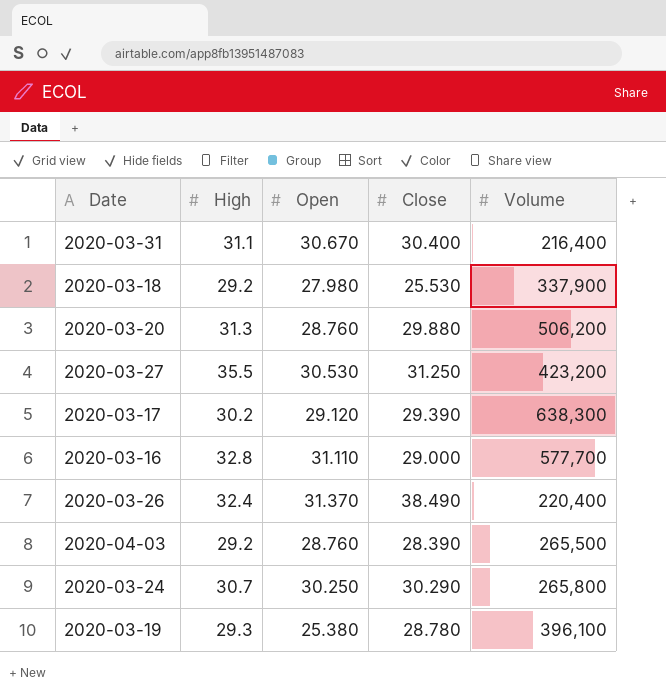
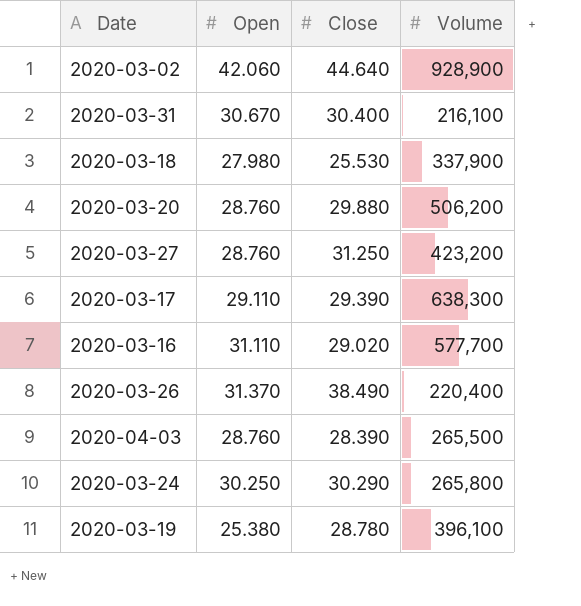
column High | position: 2 -> none
row 2020-03-02: none -> 42.060 | 44.640 | 928,900
2020-03-31 | Volume: 216,400 -> 216,100
2020-03-27 | Open: 30.530 -> 28.760
2020-03-17 | Open: 29.120 -> 29.110
2020-03-16 | Close: 29.000 -> 29.020

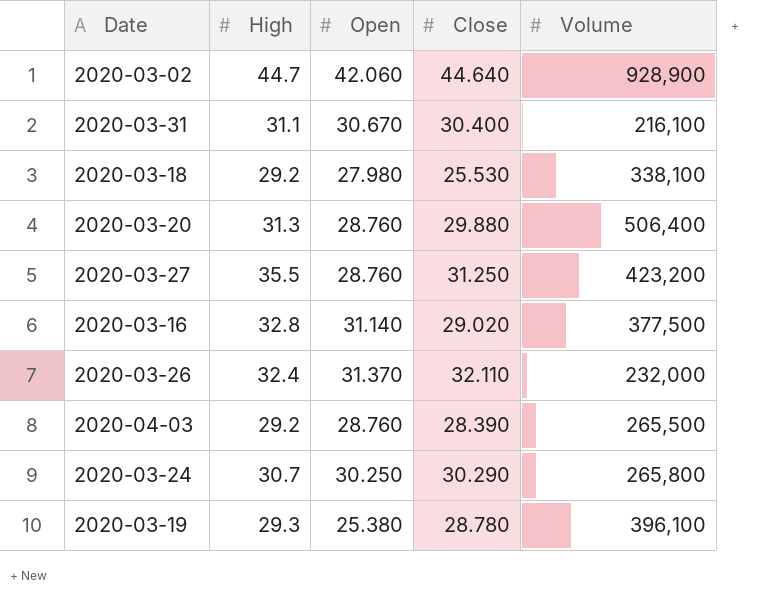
column High | position: none -> 2
row 2020-03-17: 29.110 | 29.390 | 638,300 -> none
2020-03-18 | Volume: 337,900 -> 338,100
2020-03-20 | Volume: 506,200 -> 506,400
2020-03-16 | Open: 31.110 -> 31.140
2020-03-16 | Volume: 577,700 -> 377,500
2020-03-26 | Close: 38.490 -> 32.110
2020-03-26 | Volume: 220,400 -> 232,000

